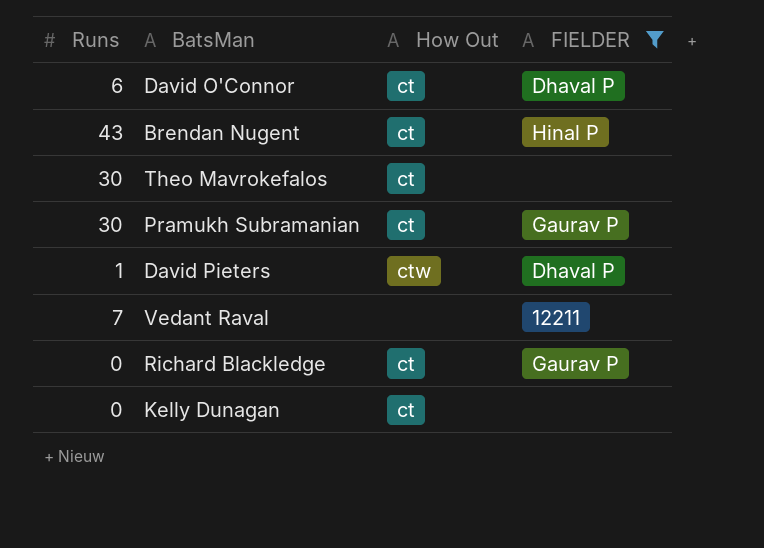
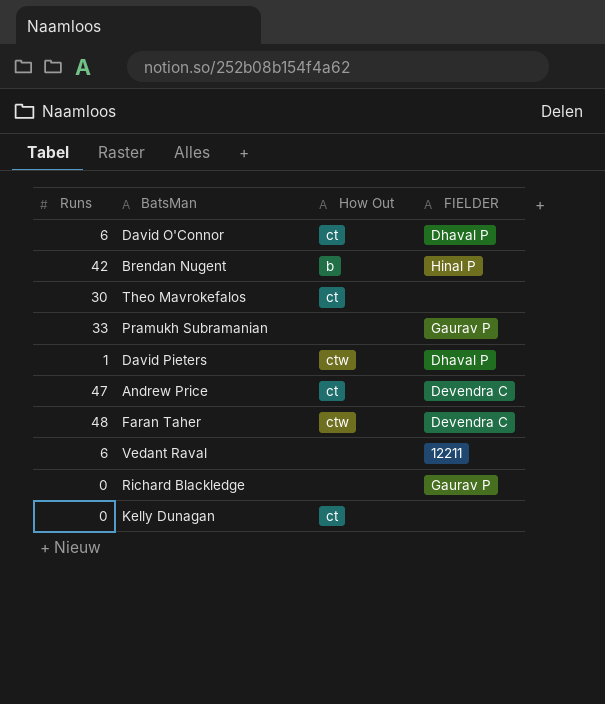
filter: FIELDER != Devendra C -> none
Brendan Nugent | Runs: 43 -> 42
Brendan Nugent | How Out: ct -> b
Pramukh Subramanian | Runs: 30 -> 33
Pramukh Subramanian | How Out: ct -> none
Vedant Raval | Runs: 7 -> 6
Richard Blackledge | How Out: ct -> none

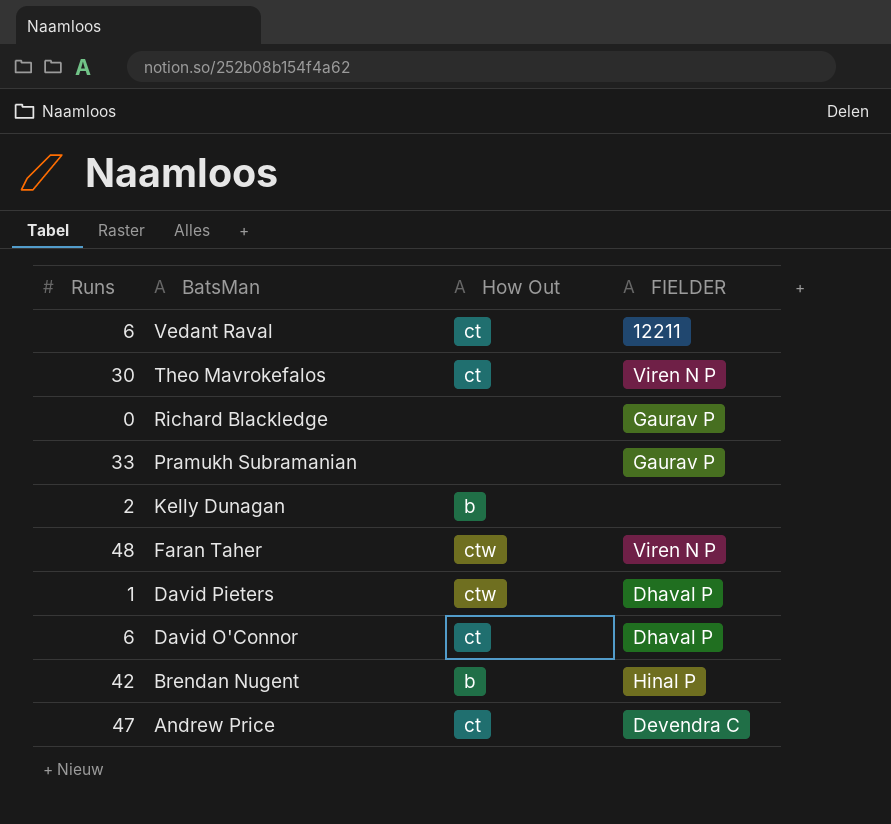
row order: none -> BatsMan descending
Vedant Raval | How Out: none -> ct
Theo Mavrokefalos | FIELDER: none -> Viren N P
Kelly Dunagan | Runs: 0 -> 2
Kelly Dunagan | How Out: ct -> b
Faran Taher | FIELDER: Devendra C -> Viren N P

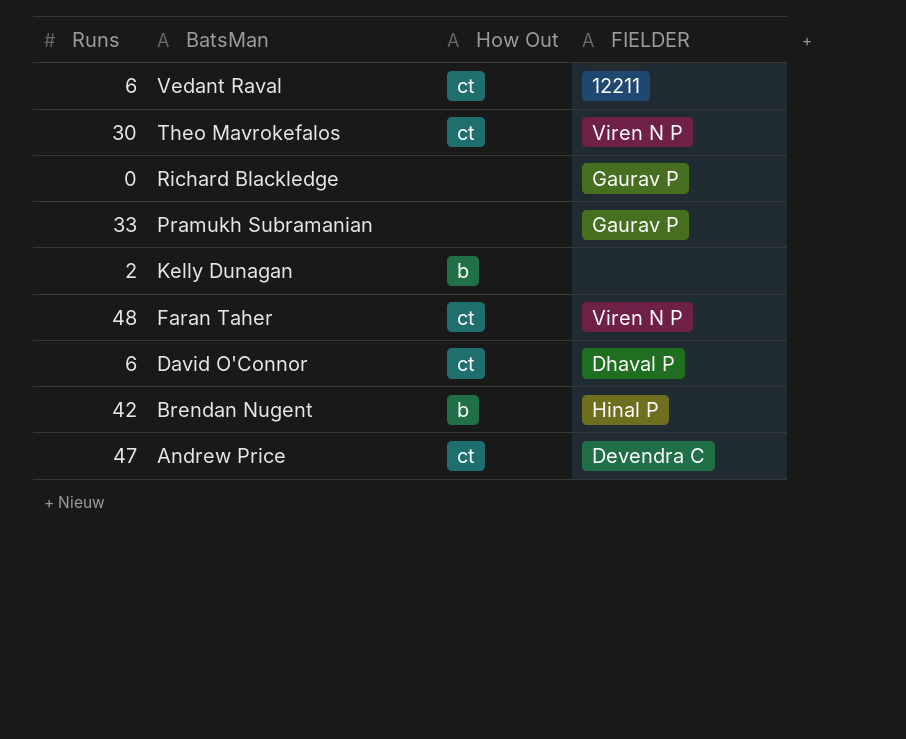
row David Pieters: 1 | ctw | Dhaval P -> none
Faran Taher | How Out: ctw -> ct

